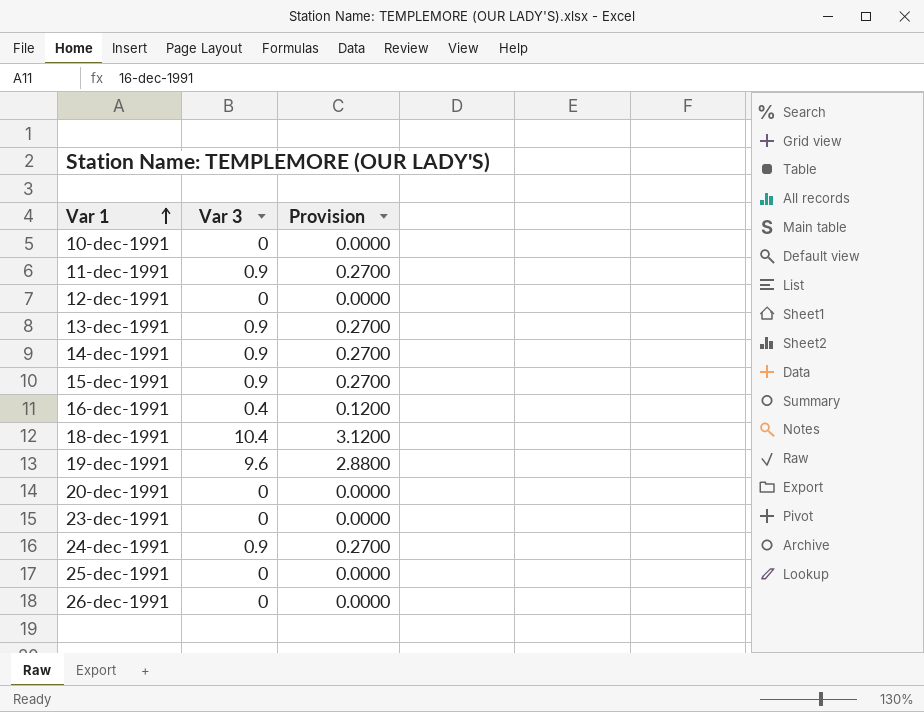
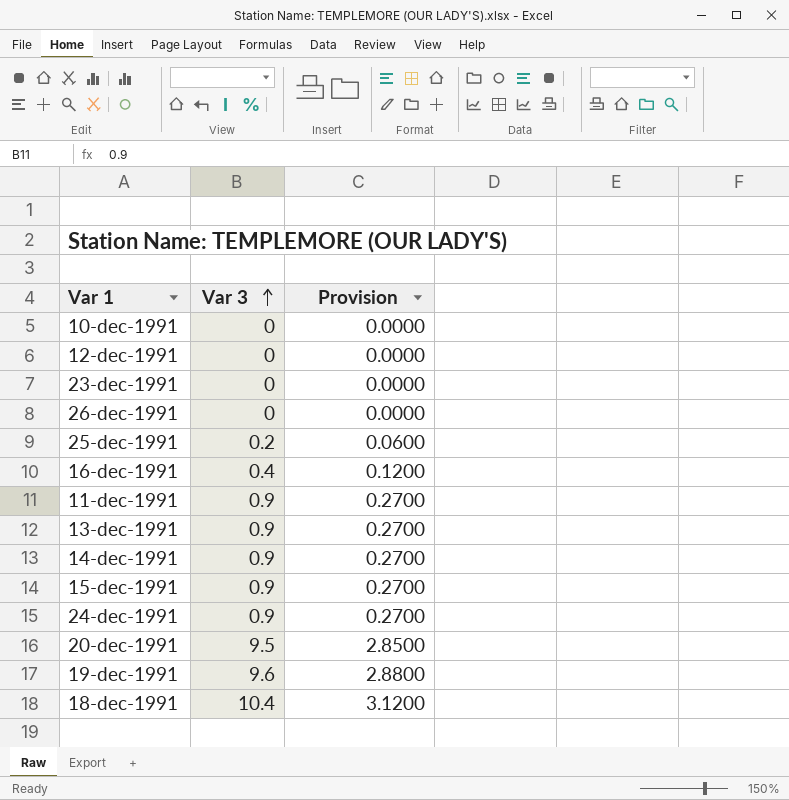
row order: Var 1 ascending -> Var 3 ascending
25-dec-1991 | Var 3: 0 -> 0.2
25-dec-1991 | Provision: 0.0000 -> 0.0600
20-dec-1991 | Var 3: 0 -> 9.5
20-dec-1991 | Provision: 0.0000 -> 2.8500

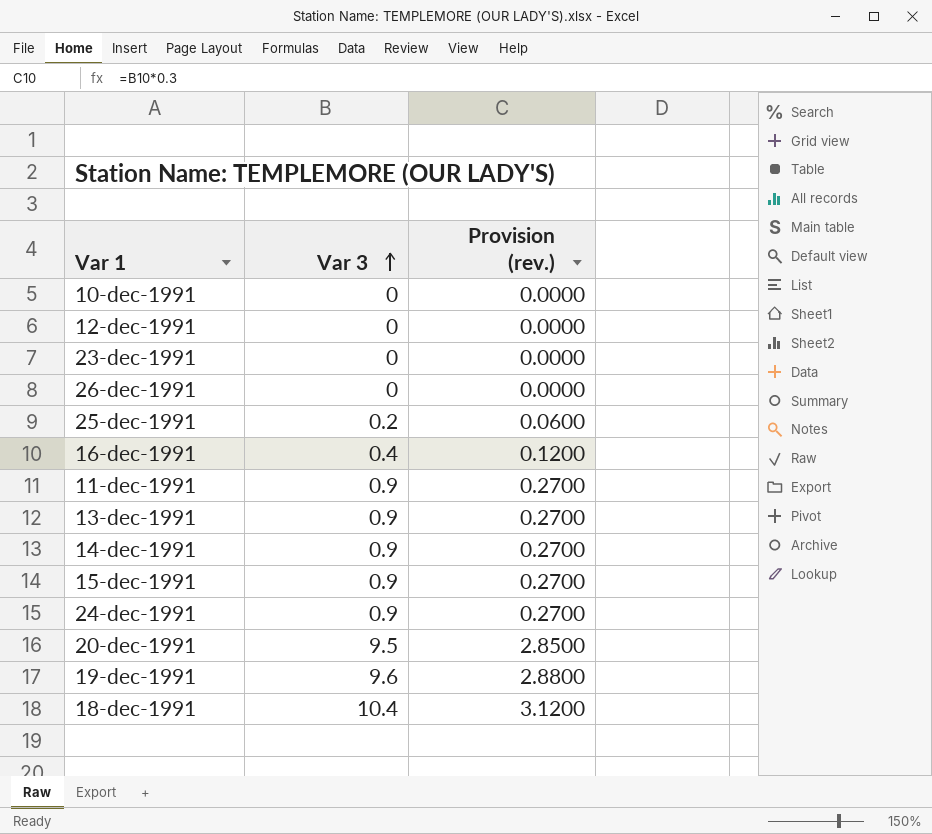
column name: Provision -> Provision (rev.)

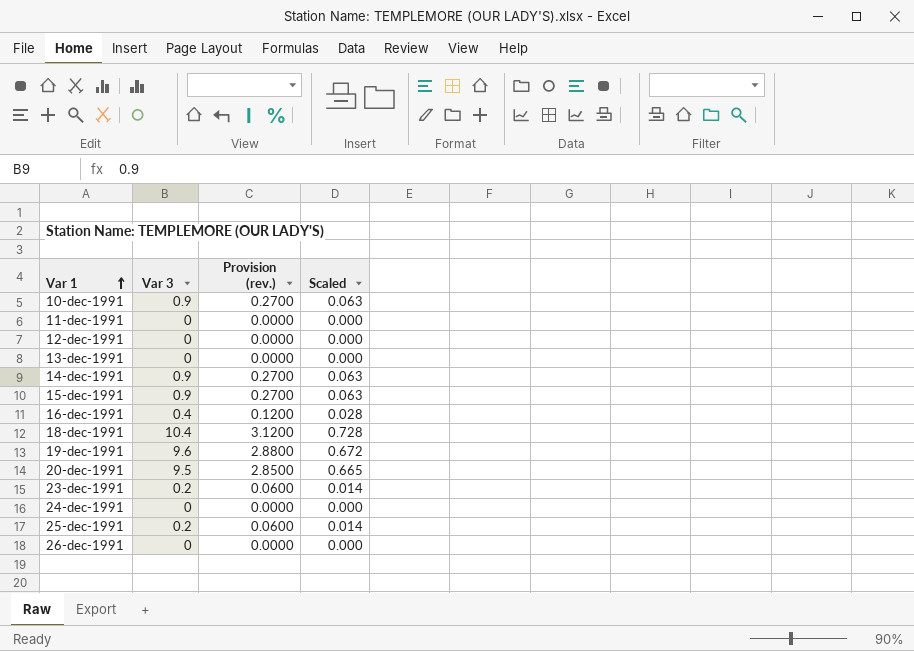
row order: Var 3 ascending -> Var 1 ascending
column Scaled | formula: none -> [Var 3] * 0.07
10-dec-1991 | Var 3: 0 -> 0.9
10-dec-1991 | Provision (rev.): 0.0000 -> 0.2700
11-dec-1991 | Var 3: 0.9 -> 0
11-dec-1991 | Provision (rev.): 0.2700 -> 0.0000
13-dec-1991 | Var 3: 0.9 -> 0
13-dec-1991 | Provision (rev.): 0.2700 -> 0.0000
23-dec-1991 | Var 3: 0 -> 0.2
23-dec-1991 | Provision (rev.): 0.0000 -> 0.0600
24-dec-1991 | Var 3: 0.9 -> 0
24-dec-1991 | Provision (rev.): 0.2700 -> 0.0000

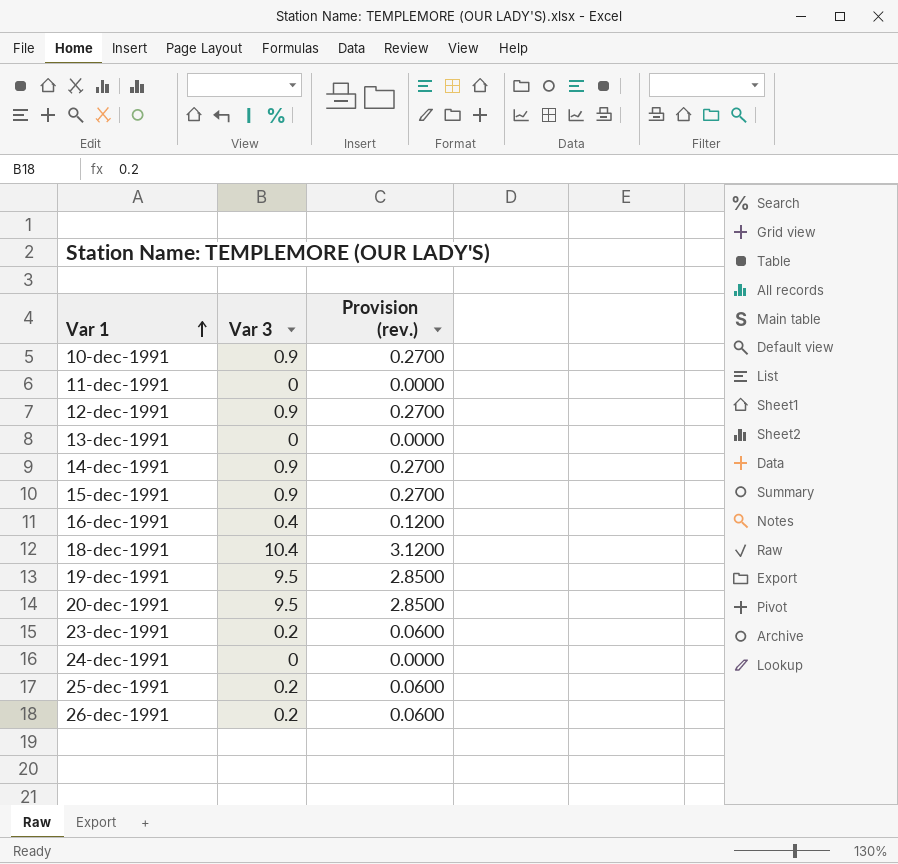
column Scaled | formula: [Var 3] * 0.07 -> none
12-dec-1991 | Var 3: 0 -> 0.9
12-dec-1991 | Provision (rev.): 0.0000 -> 0.2700
19-dec-1991 | Var 3: 9.6 -> 9.5
19-dec-1991 | Provision (rev.): 2.8800 -> 2.8500
26-dec-1991 | Var 3: 0 -> 0.2
26-dec-1991 | Provision (rev.): 0.0000 -> 0.0600

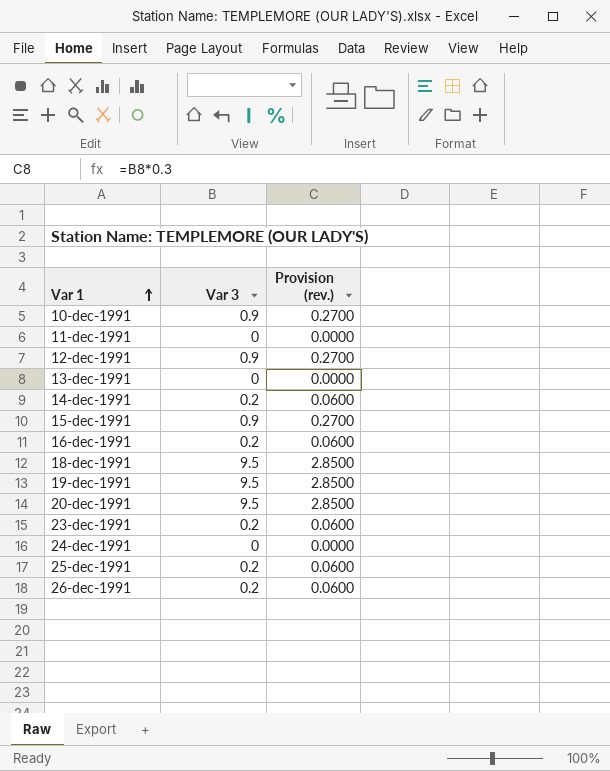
14-dec-1991 | Var 3: 0.9 -> 0.2
14-dec-1991 | Provision (rev.): 0.2700 -> 0.0600
16-dec-1991 | Var 3: 0.4 -> 0.2
16-dec-1991 | Provision (rev.): 0.1200 -> 0.0600
18-dec-1991 | Var 3: 10.4 -> 9.5
18-dec-1991 | Provision (rev.): 3.1200 -> 2.8500

